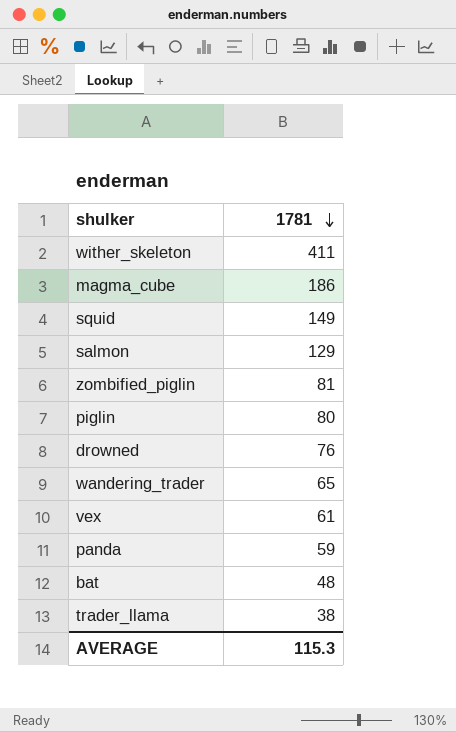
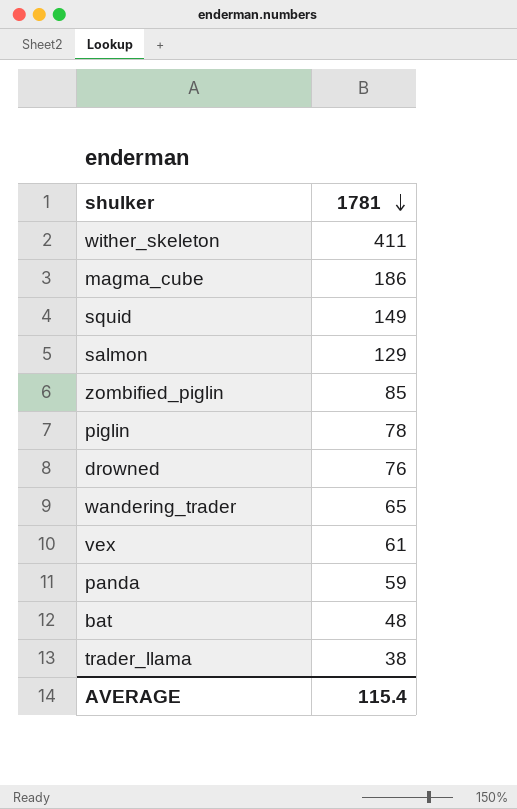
zombified_piglin | 1781: 81 -> 85
piglin | 1781: 80 -> 78
AVERAGE | 1781: 115.3 -> 115.4

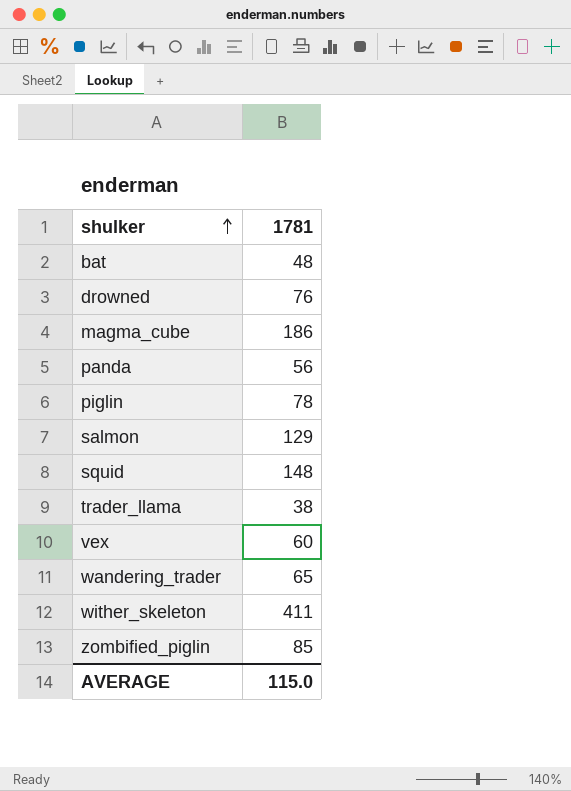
row order: 1781 descending -> shulker ascending
panda | 1781: 59 -> 56
squid | 1781: 149 -> 148
vex | 1781: 61 -> 60
AVERAGE | 1781: 115.4 -> 115.0

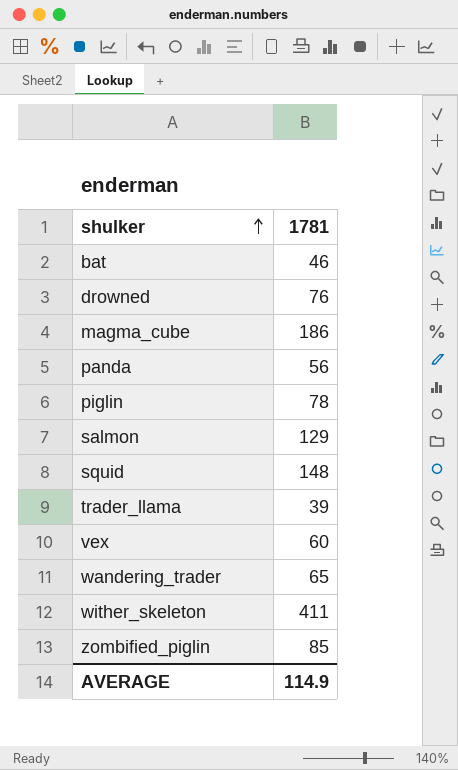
bat | 1781: 48 -> 46
trader_llama | 1781: 38 -> 39
AVERAGE | 1781: 115.0 -> 114.9

